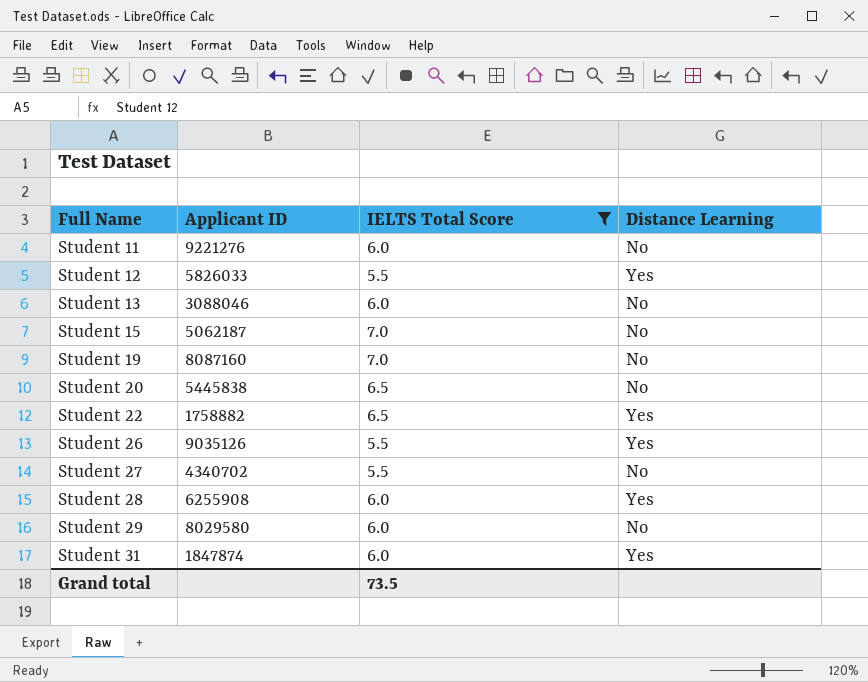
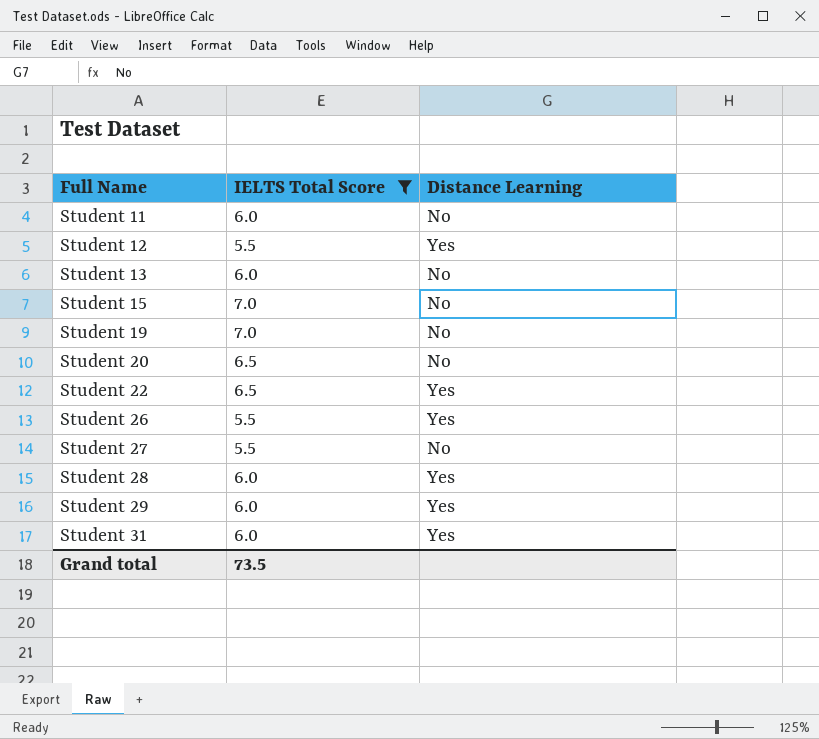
column Applicant ID | position: 2 -> none
Student 29 | Distance Learning: No -> Yes

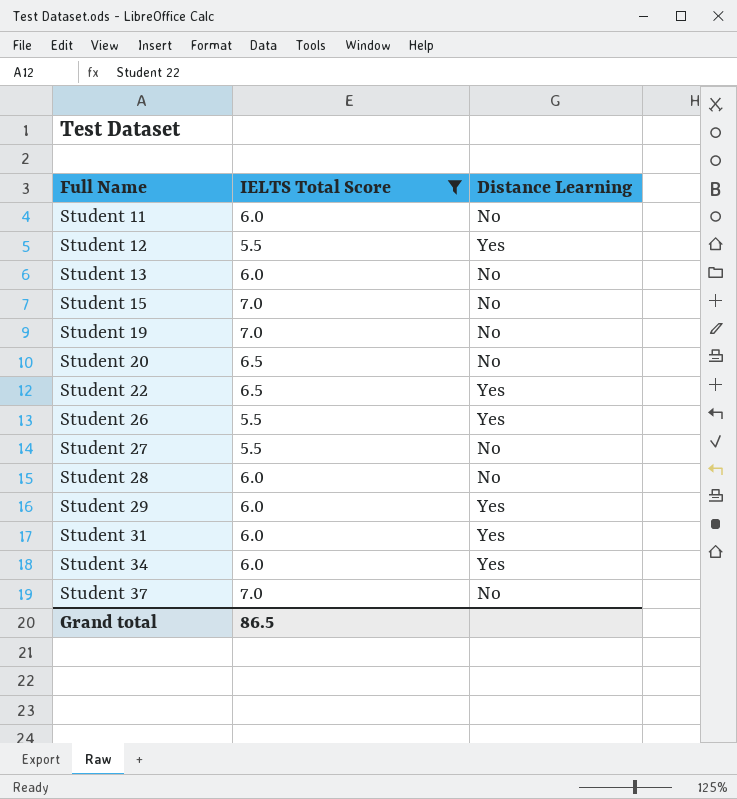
Student 28 | Distance Learning: Yes -> No
row Student 34: none -> 6.0 | Yes
row Student 37: none -> 7.0 | No
Grand total | IELTS Total Score: 73.5 -> 86.5

